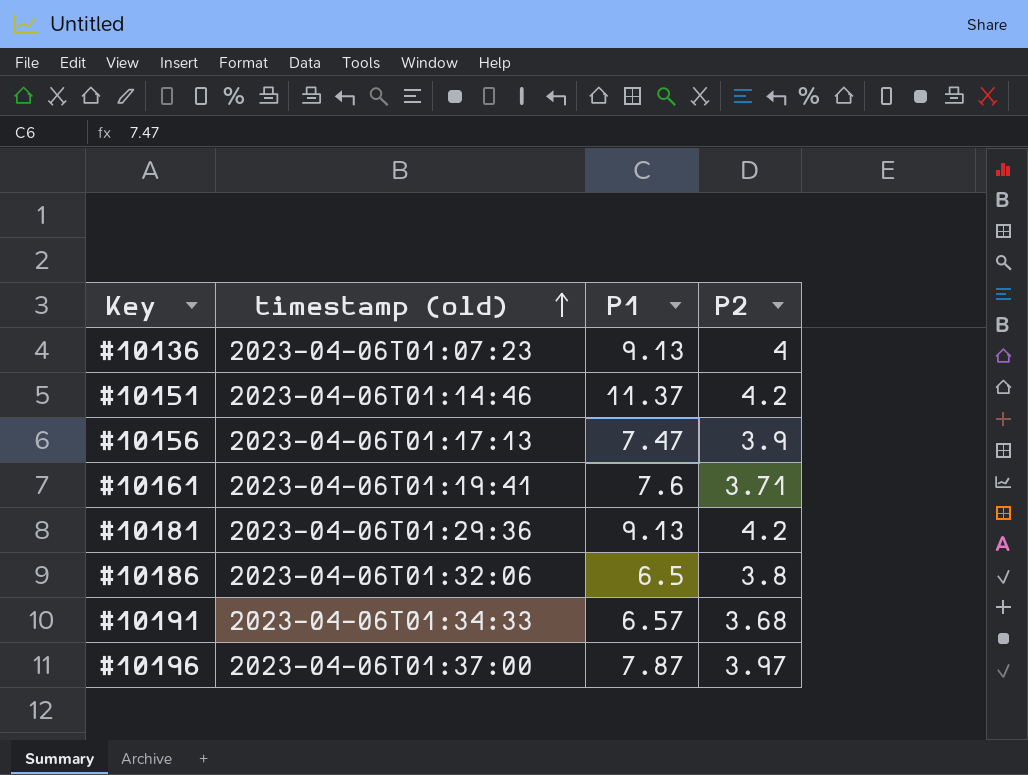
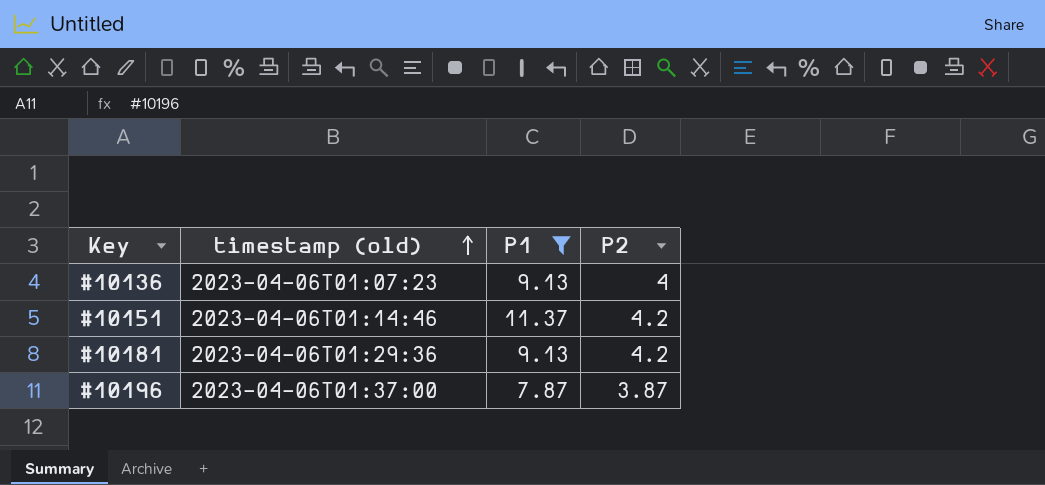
filter: none -> P1 >= 7.87
#10196 | P2: 3.97 -> 3.87

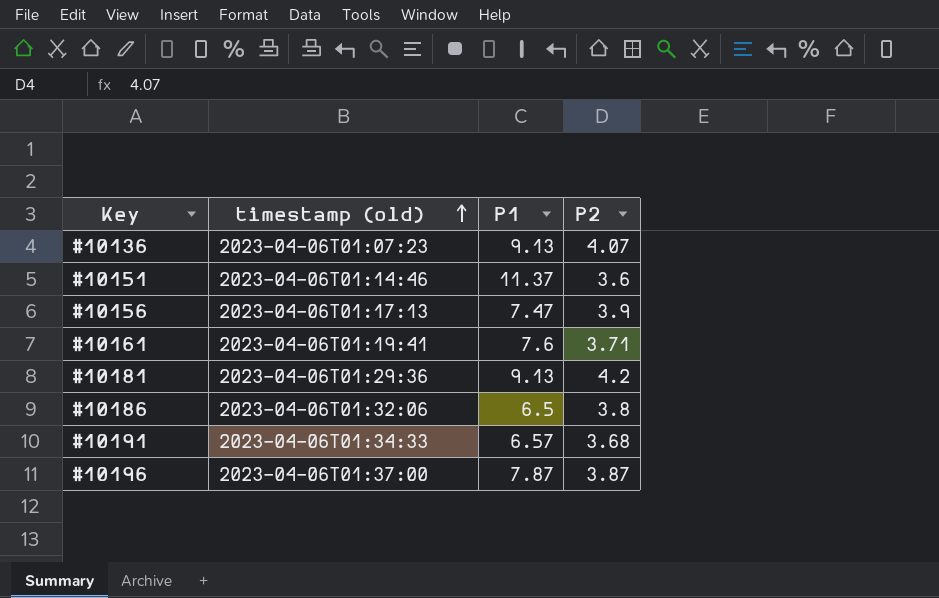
filter: P1 >= 7.87 -> none
#10136 | P2: 4 -> 4.07
#10151 | P2: 4.2 -> 3.6

